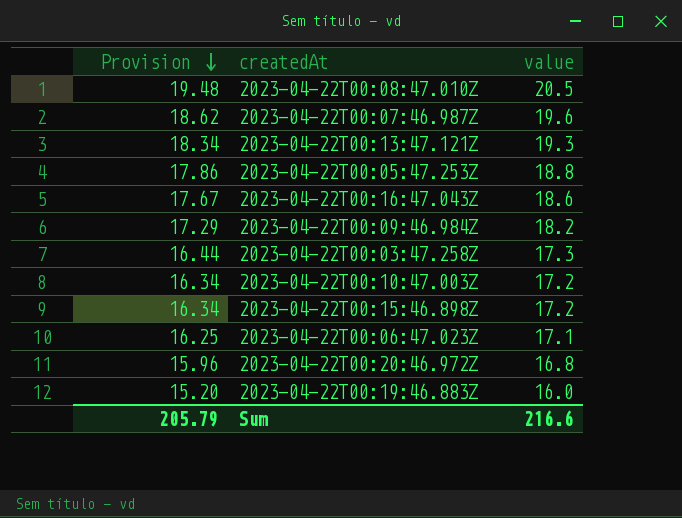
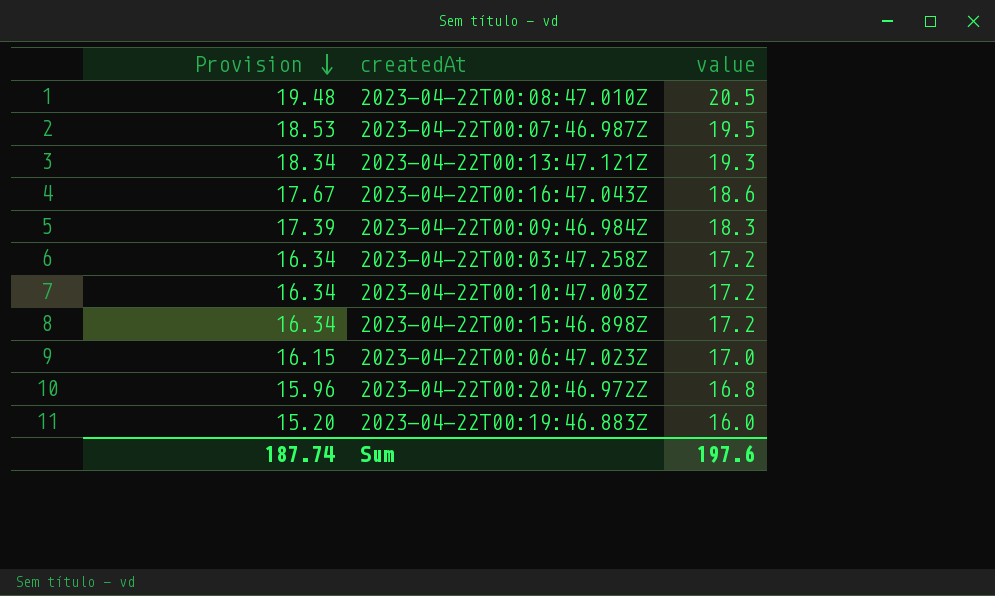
row 2023-04-22T00:05:47.253Z: 17.86 | 18.8 -> none
2023-04-22T00:07:46.987Z | Provision: 18.62 -> 18.53
2023-04-22T00:07:46.987Z | value: 19.6 -> 19.5
2023-04-22T00:09:46.984Z | Provision: 17.29 -> 17.39
2023-04-22T00:09:46.984Z | value: 18.2 -> 18.3
2023-04-22T00:03:47.258Z | Provision: 16.44 -> 16.34
2023-04-22T00:03:47.258Z | value: 17.3 -> 17.2
2023-04-22T00:06:47.023Z | Provision: 16.25 -> 16.15
2023-04-22T00:06:47.023Z | value: 17.1 -> 17.0
Sum | Provision: 205.79 -> 187.74
Sum | value: 216.6 -> 197.6

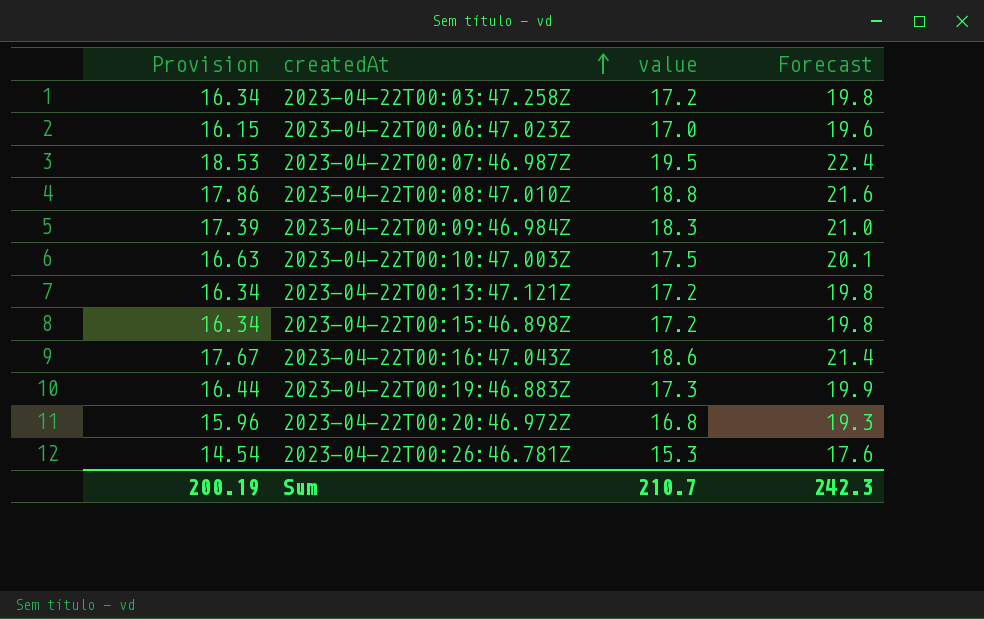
row order: Provision descending -> createdAt ascending
column Forecast | formula: none -> [value] * 1.15
2023-04-22T00:08:47.010Z | Provision: 19.48 -> 17.86
2023-04-22T00:08:47.010Z | value: 20.5 -> 18.8
2023-04-22T00:10:47.003Z | Provision: 16.34 -> 16.63
2023-04-22T00:10:47.003Z | value: 17.2 -> 17.5
2023-04-22T00:13:47.121Z | Provision: 18.34 -> 16.34
2023-04-22T00:13:47.121Z | value: 19.3 -> 17.2
2023-04-22T00:19:46.883Z | Provision: 15.20 -> 16.44
2023-04-22T00:19:46.883Z | value: 16.0 -> 17.3
row 2023-04-22T00:26:46.781Z: none -> 14.54 | 15.3 | 17.6
Sum | Provision: 187.74 -> 200.19
Sum | value: 197.6 -> 210.7

